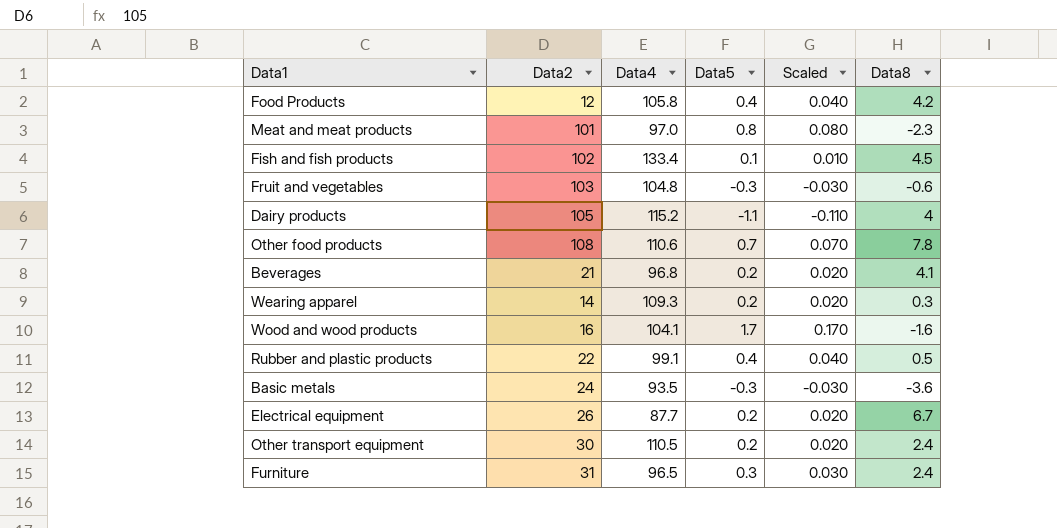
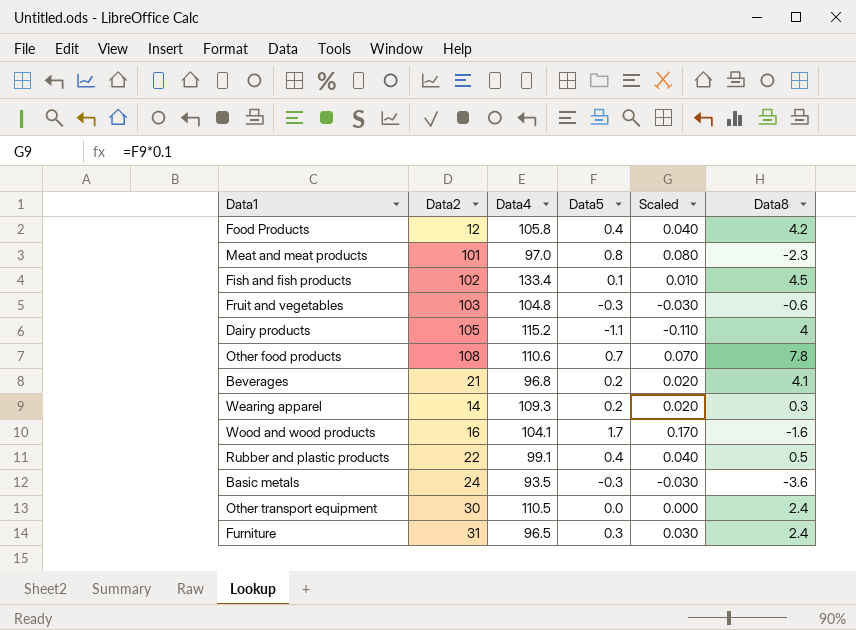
row Electrical equipment: 26 | 87.7 | 0.2 | 0.020 | 6.7 -> none
Other transport equipment | Data5: 0.2 -> 0.0
Other transport equipment | Scaled: 0.020 -> 0.000

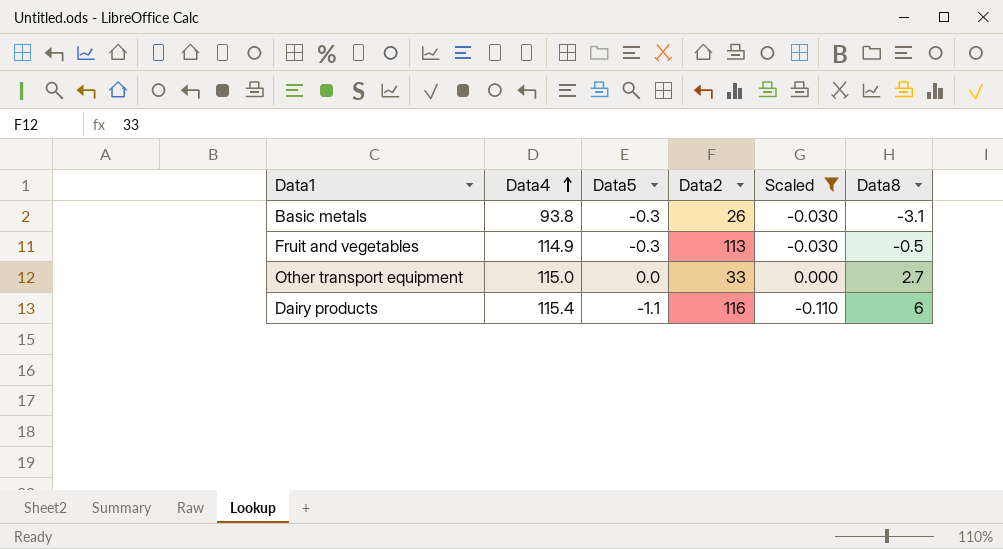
filter: none -> Scaled <= 0.000
row order: none -> Data4 ascending
column Data2 | position: 2 -> 4
Basic metals | Data4: 93.5 -> 93.8
Basic metals | Data2: 24 -> 26
Basic metals | Data8: -3.6 -> -3.1
Fruit and vegetables | Data4: 104.8 -> 114.9
Fruit and vegetables | Data2: 103 -> 113
Fruit and vegetables | Data8: -0.6 -> -0.5
Other transport equipment | Data4: 110.5 -> 115.0
Other transport equipment | Data2: 30 -> 33
Other transport equipment | Data8: 2.4 -> 2.7
Dairy products | Data4: 115.2 -> 115.4
Dairy products | Data2: 105 -> 116
Dairy products | Data8: 4 -> 6

